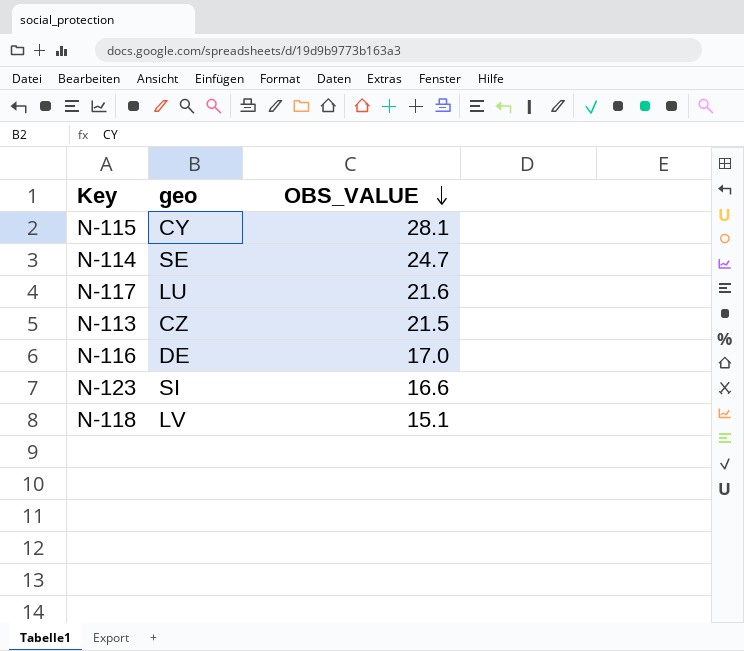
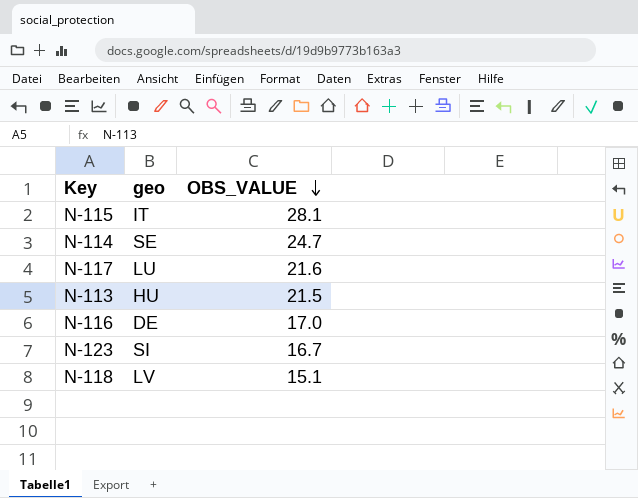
N-115 | geo: CY -> IT
N-113 | geo: CZ -> HU
N-123 | OBS_VALUE: 16.6 -> 16.7

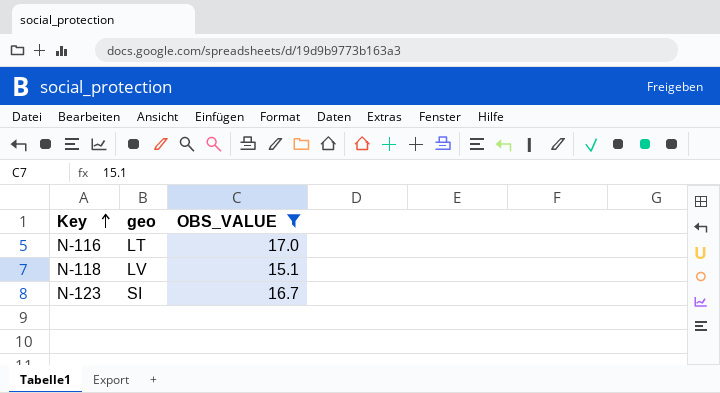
filter: none -> OBS_VALUE <= 17.0
row order: OBS_VALUE descending -> Key ascending
N-116 | geo: DE -> LT

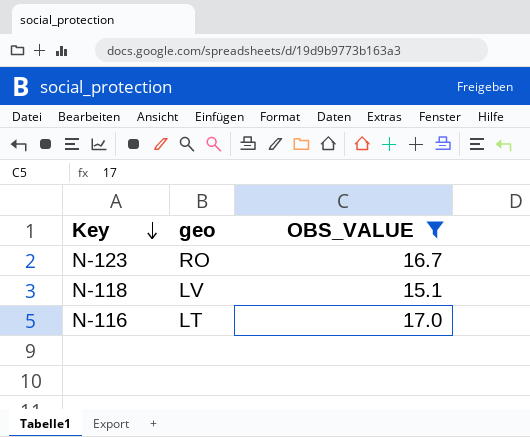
row order: Key ascending -> Key descending
N-123 | geo: SI -> RO

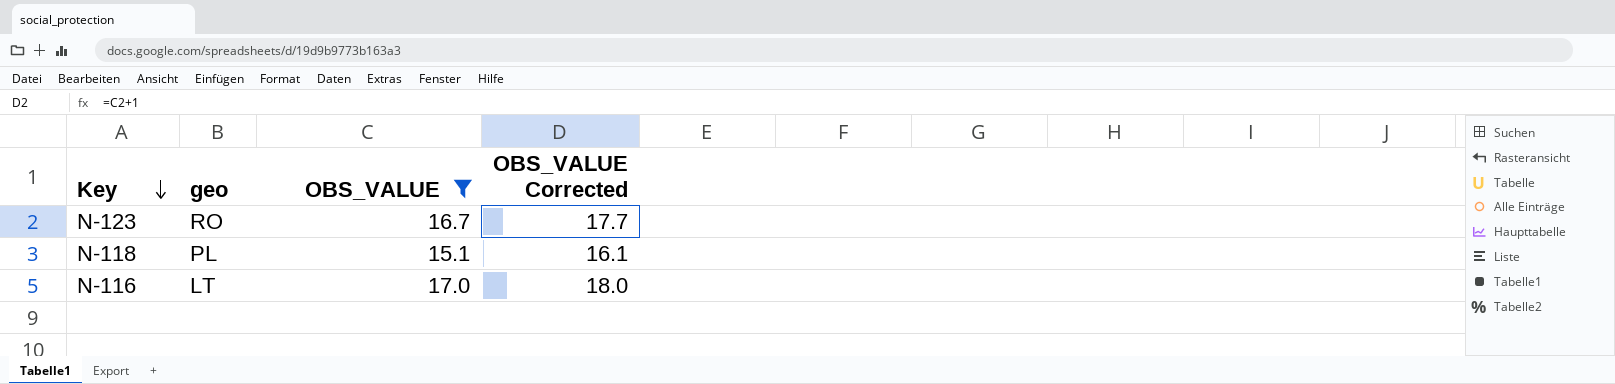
column OBS_VALUE Corrected | formula: none -> [OBS_VALUE] + 1
N-118 | geo: LV -> PL

